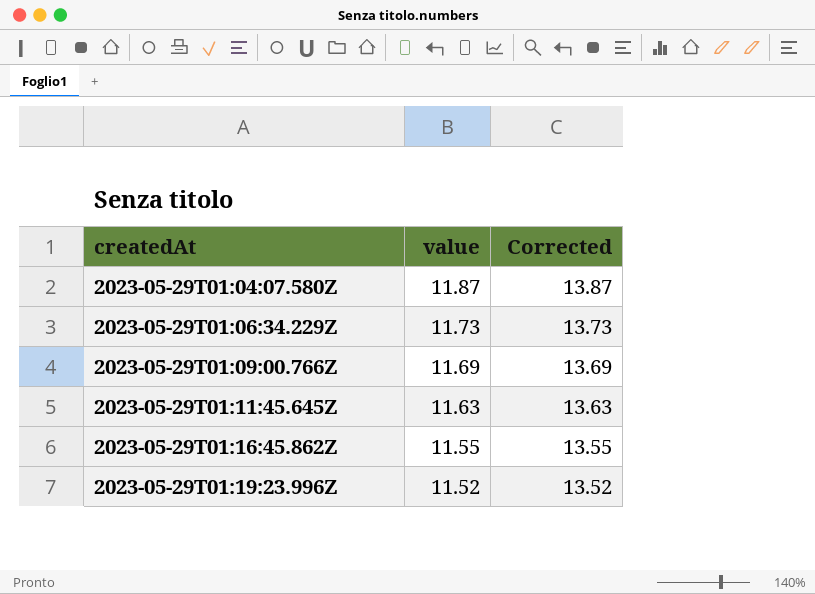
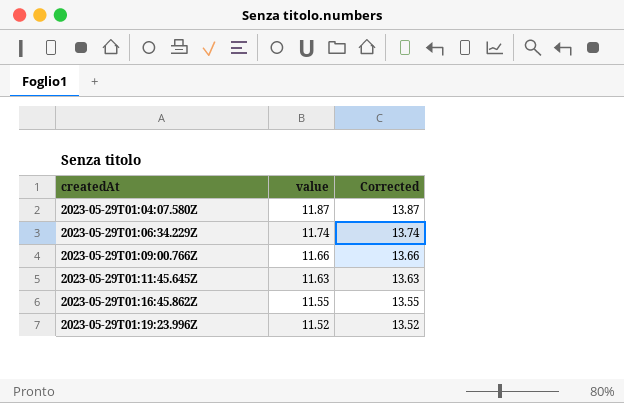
2023-05-29T01:06:34.229Z | value: 11.73 -> 11.74
2023-05-29T01:06:34.229Z | Corrected: 13.73 -> 13.74
2023-05-29T01:09:00.766Z | value: 11.69 -> 11.66
2023-05-29T01:09:00.766Z | Corrected: 13.69 -> 13.66

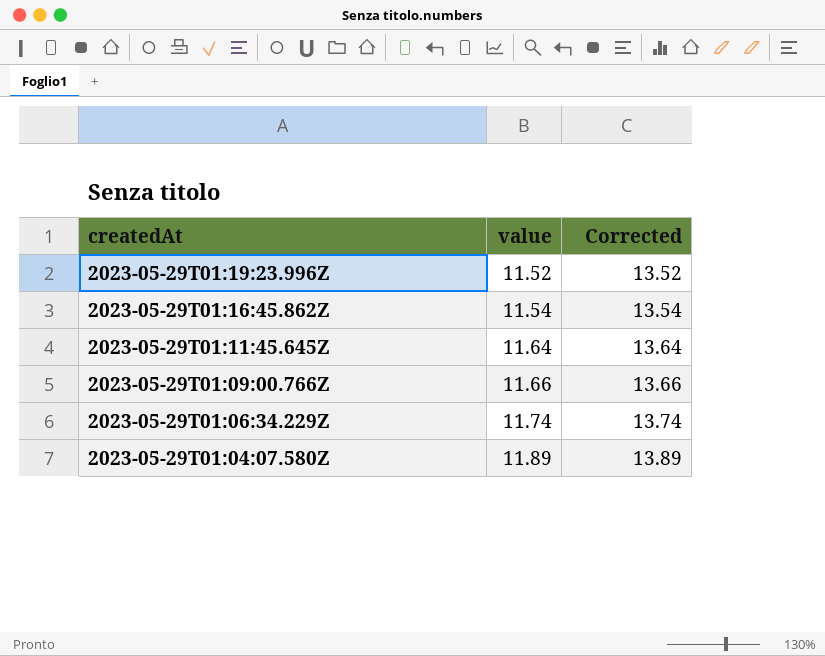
row order: createdAt ascending -> createdAt descending
2023-05-29T01:16:45.862Z | value: 11.55 -> 11.54
2023-05-29T01:16:45.862Z | Corrected: 13.55 -> 13.54
2023-05-29T01:11:45.645Z | value: 11.63 -> 11.64
2023-05-29T01:11:45.645Z | Corrected: 13.63 -> 13.64
2023-05-29T01:04:07.580Z | value: 11.87 -> 11.89
2023-05-29T01:04:07.580Z | Corrected: 13.87 -> 13.89

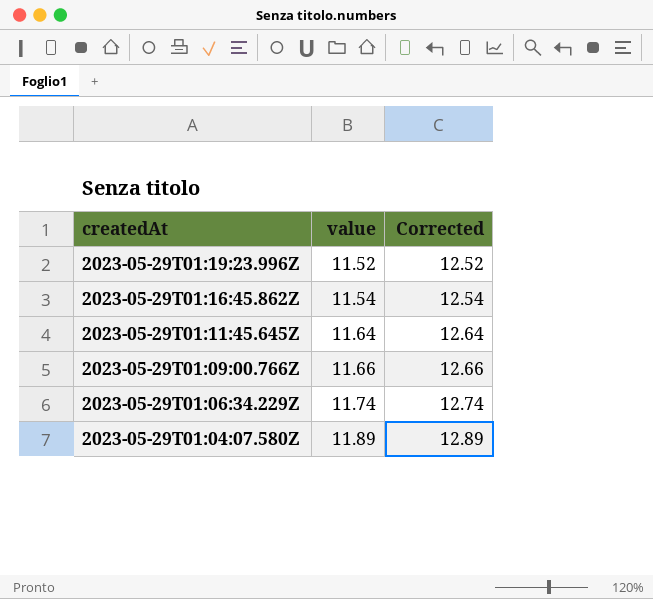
column Corrected | formula: [value] + 2 -> [value] + 1

